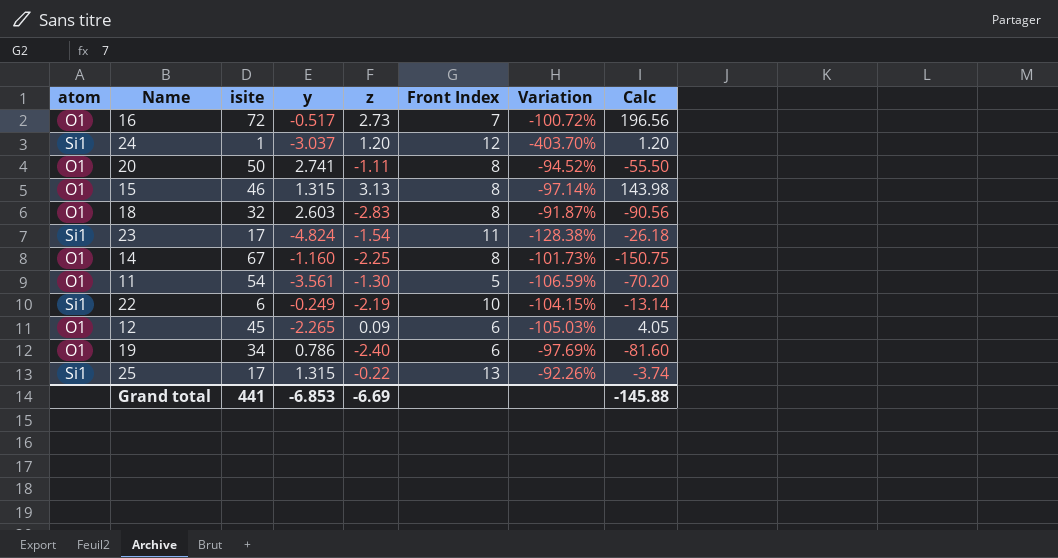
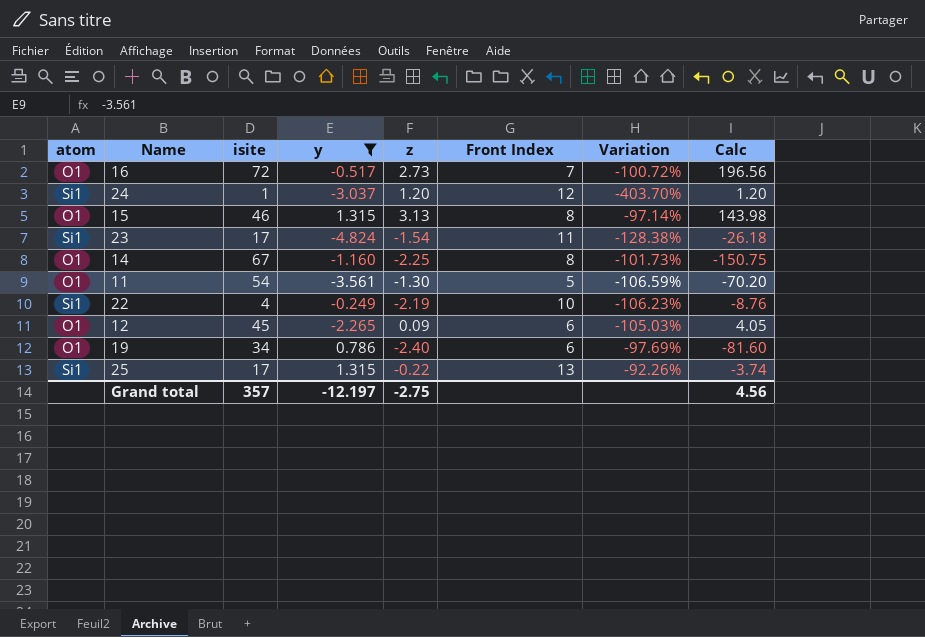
filter: none -> y <= 1.315
22 | isite: 6 -> 4
22 | Variation: -104.15% -> -106.23%
22 | Calc: -13.14 -> -8.76
Grand total | isite: 441 -> 357
Grand total | y: -6.853 -> -12.197
Grand total | z: -6.69 -> -2.75
Grand total | Calc: -145.88 -> 4.56

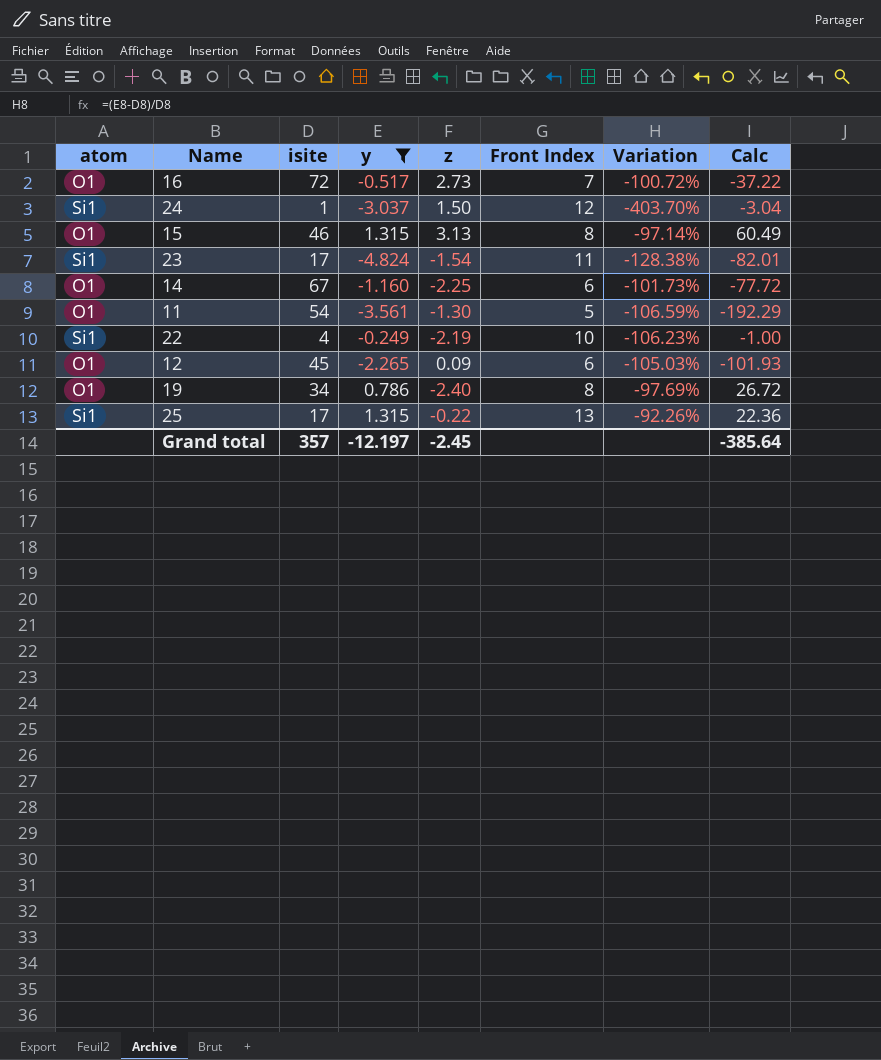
column Calc | formula: [isite] * [z] -> [isite] * [y]
24 | z: 1.20 -> 1.50
14 | Front Index: 8 -> 6
19 | Front Index: 6 -> 8
Grand total | z: -2.75 -> -2.45
Grand total | Calc: 4.56 -> -385.64

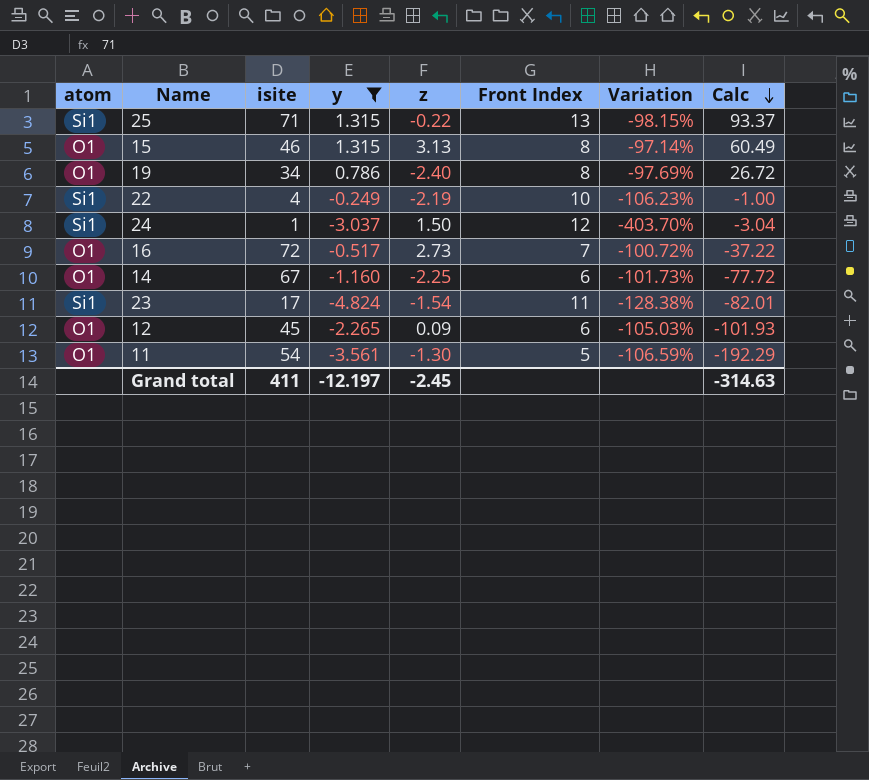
row order: none -> Calc descending
25 | isite: 17 -> 71
25 | Variation: -92.26% -> -98.15%
25 | Calc: 22.36 -> 93.37
Grand total | isite: 357 -> 411
Grand total | Calc: -385.64 -> -314.63

